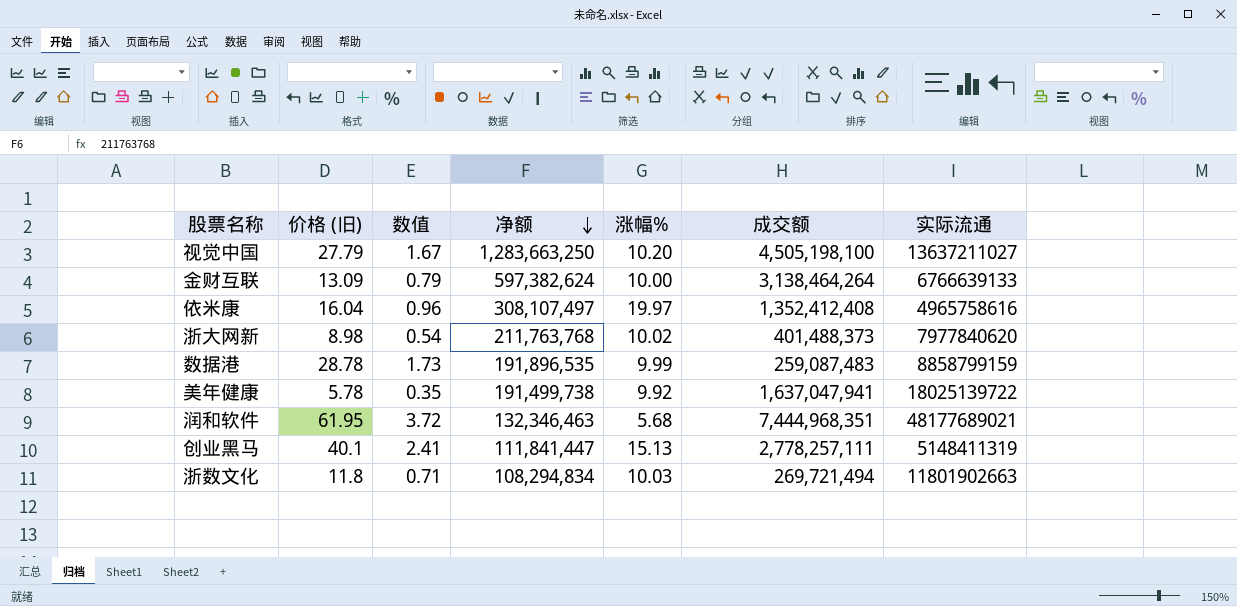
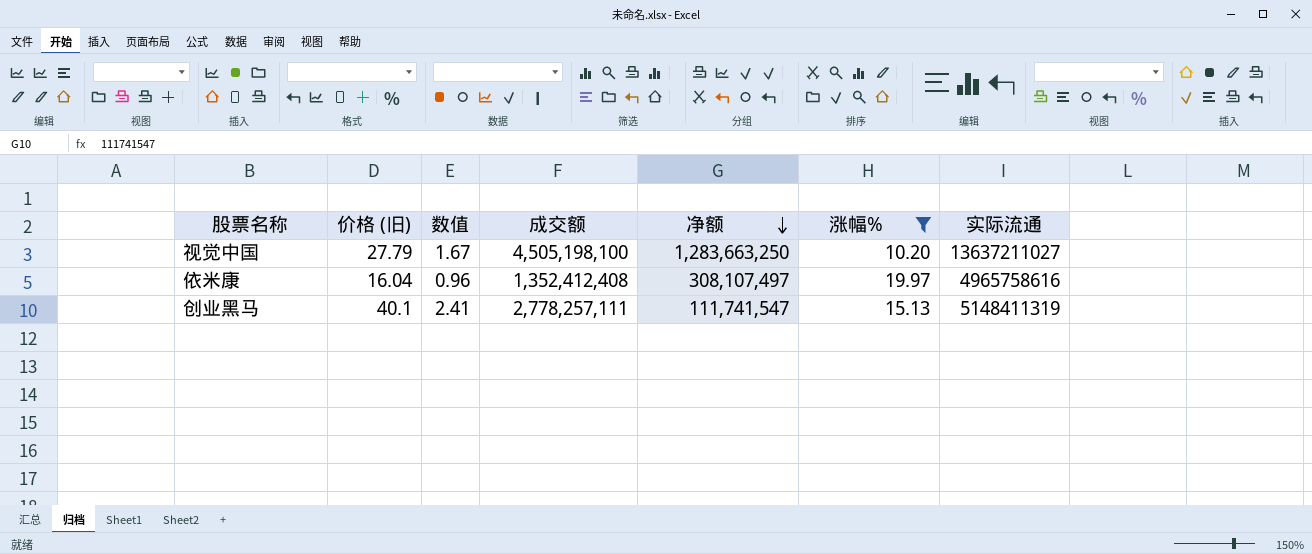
filter: none -> 涨幅% >= 10.20
column 成交额 | position: 6 -> 4
创业黑马 | 净额: 111,841,447 -> 111,741,547

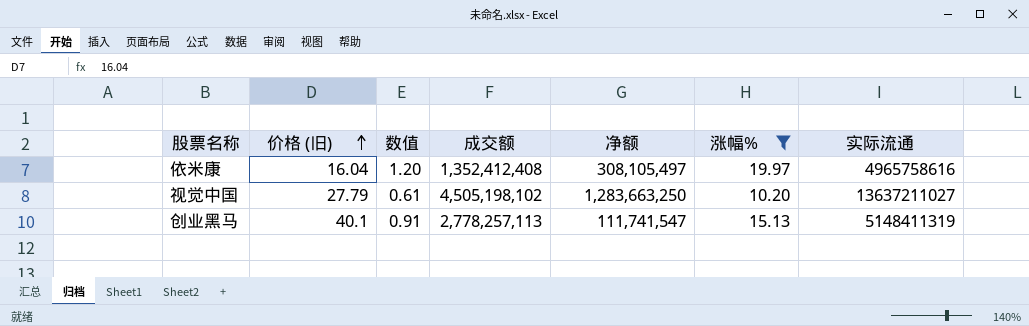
row order: 净额 descending -> 价格 (旧) ascending
column 数值 | formula: [价格 (旧)] * 0.06 -> [涨幅%] * 0.06
依米康 | 净额: 308,107,497 -> 308,105,497
视觉中国 | 成交额: 4,505,198,100 -> 4,505,198,102
创业黑马 | 成交额: 2,778,257,111 -> 2,778,257,113

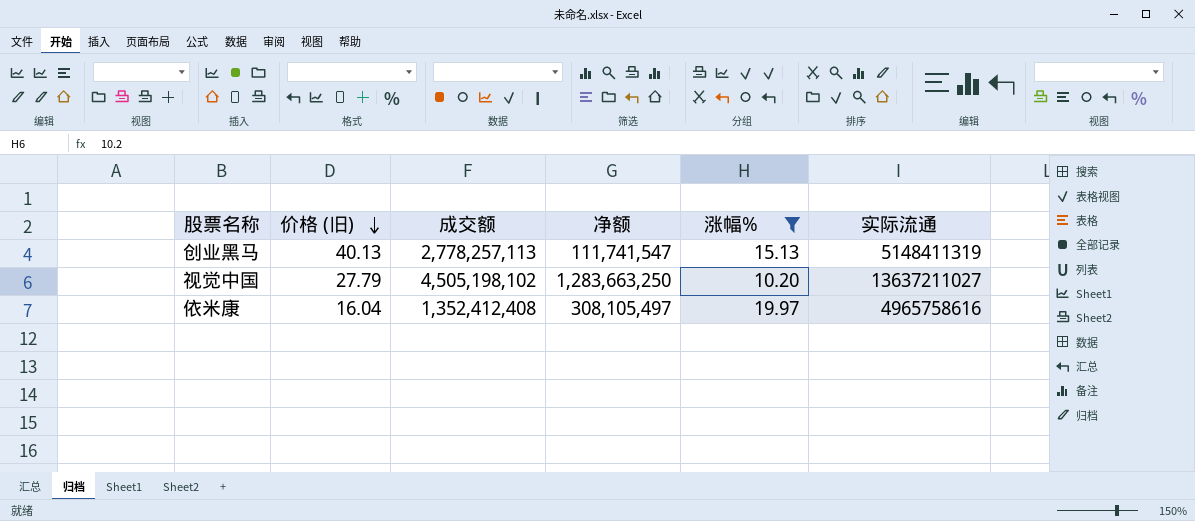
row order: 价格 (旧) ascending -> 价格 (旧) descending
column 数值 | formula: [涨幅%] * 0.06 -> none
创业黑马 | 价格 (旧): 40.1 -> 40.13

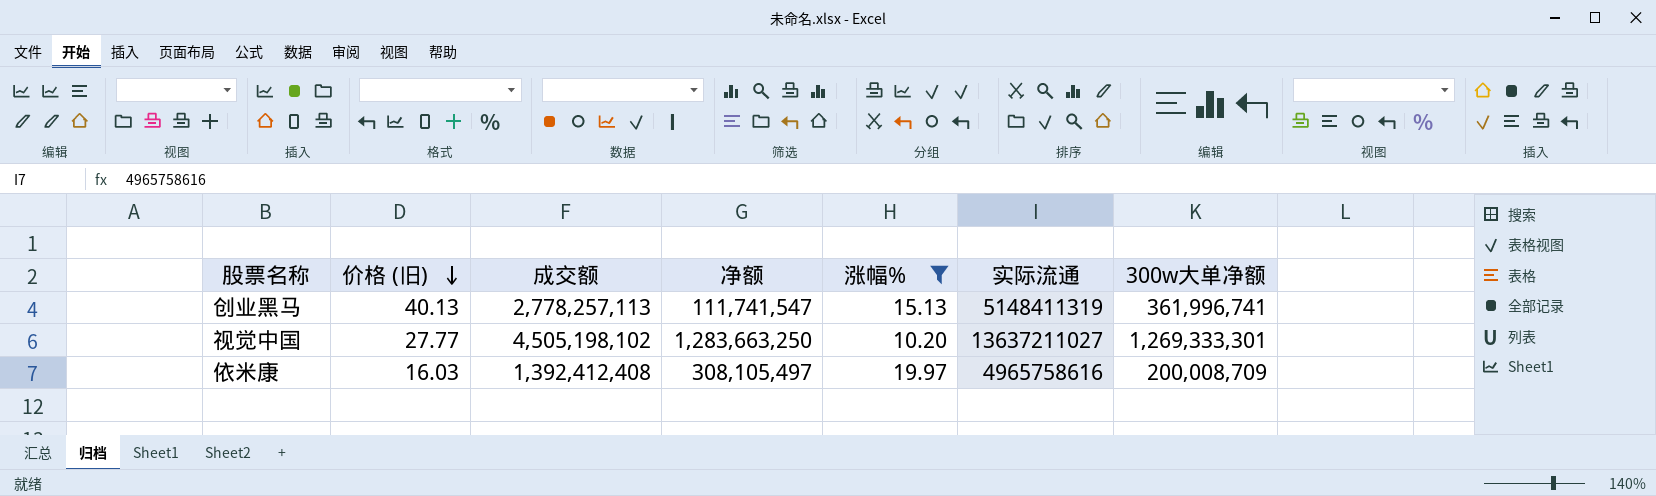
column 300w大单净额 | position: none -> 7
视觉中国 | 价格 (旧): 27.79 -> 27.77
依米康 | 价格 (旧): 16.04 -> 16.03
依米康 | 成交额: 1,352,412,408 -> 1,392,412,408

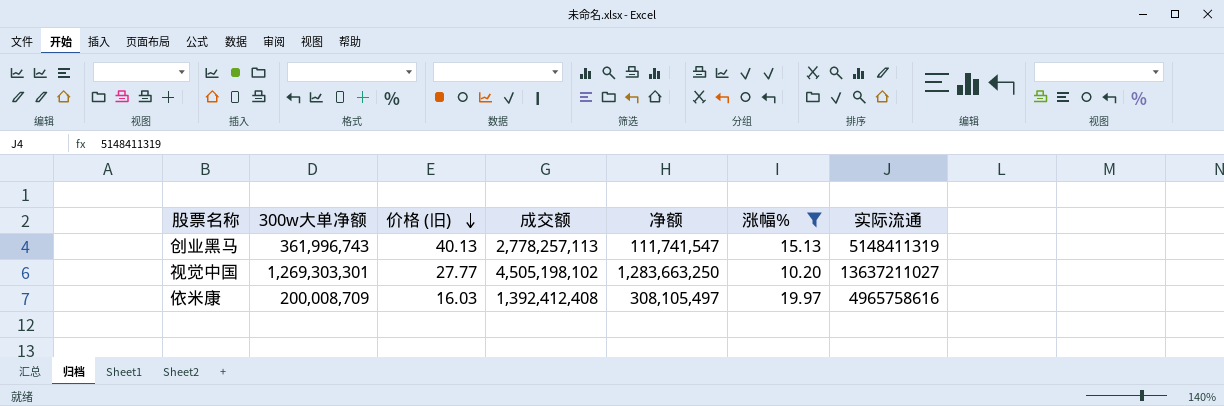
column 300w大单净额 | position: 7 -> 2
创业黑马 | 300w大单净额: 361,996,741 -> 361,996,743
视觉中国 | 300w大单净额: 1,269,333,301 -> 1,269,303,301

